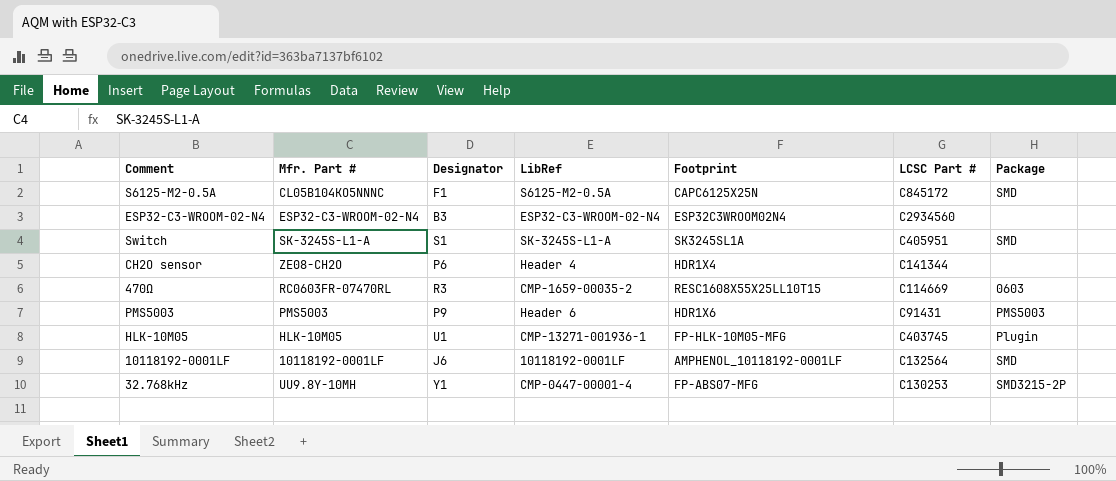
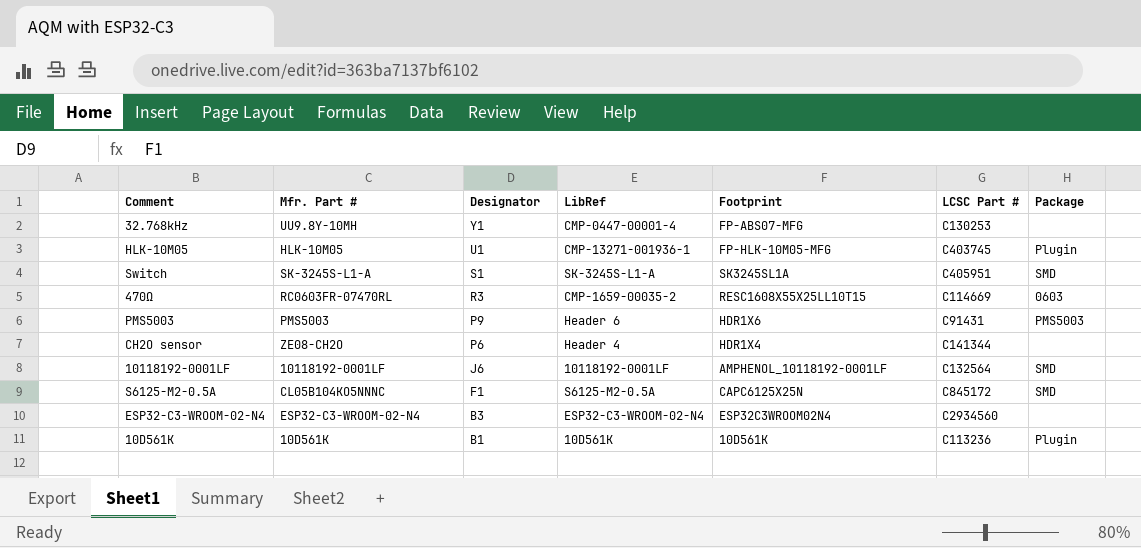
row order: none -> Designator descending
32.768kHz | Package: SMD3215-2P -> none
row 10D561K: none -> 10D561K | B1 | 10D561K | 10D561K | C113236 | Plugin

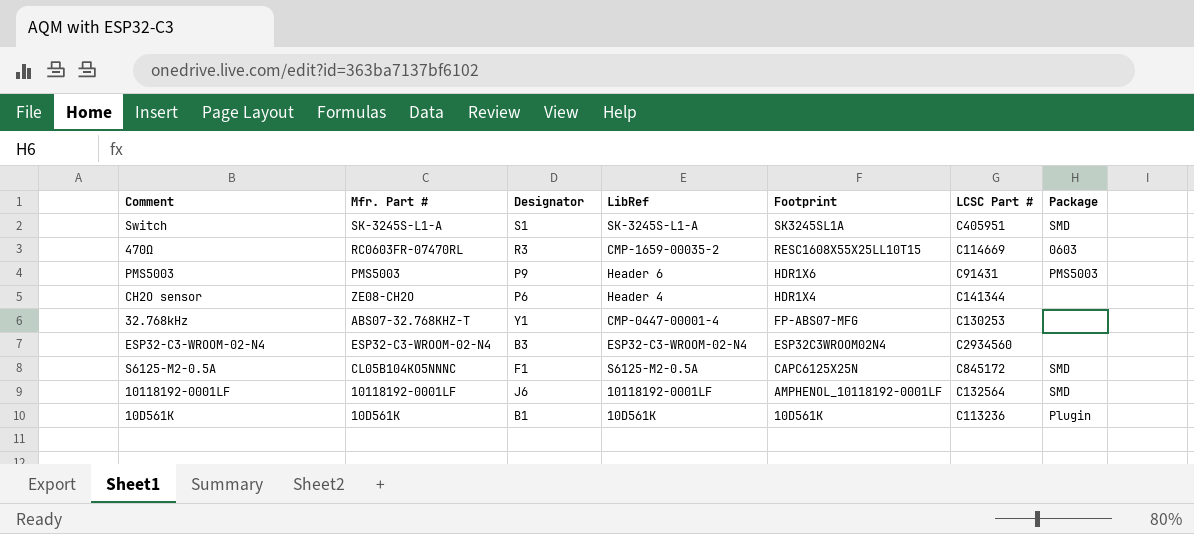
row order: Designator descending -> Footprint descending
row HLK-10M05: HLK-10M05 | U1 | CMP-13271-001936-1 | FP-HLK-10M05-MFG | C403745 | Plugin -> none
32.768kHz | Mfr. Part #: UU9.8Y-10MH -> ABS07-32.768KHZ-T

